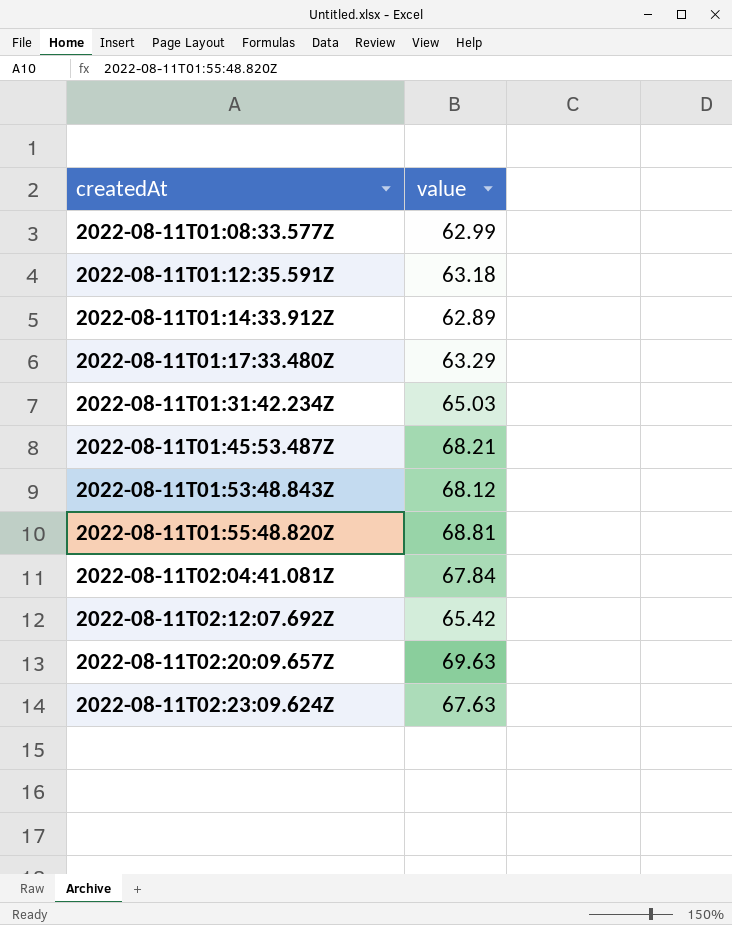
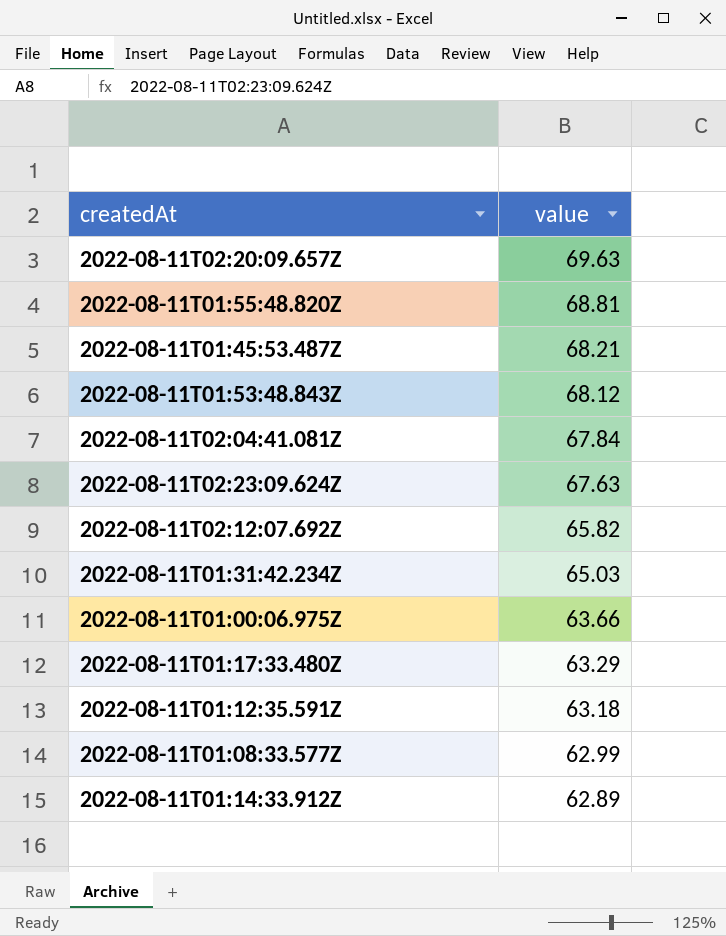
row order: createdAt ascending -> value descending
2022-08-11T02:12:07.692Z | value: 65.42 -> 65.82
row 2022-08-11T01:00:06.975Z: none -> 63.66

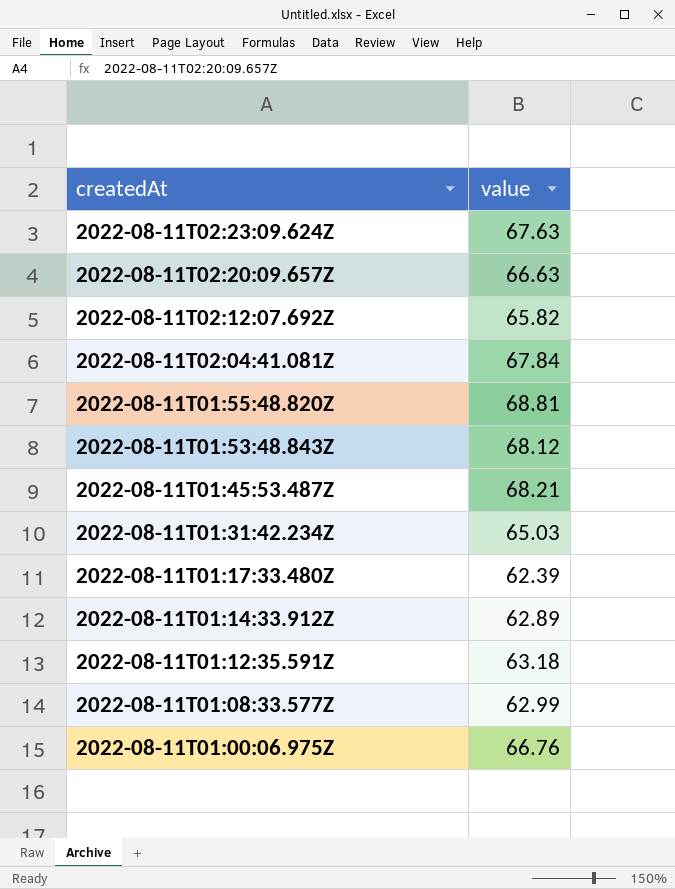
row order: value descending -> createdAt descending
2022-08-11T02:20:09.657Z | value: 69.63 -> 66.63
2022-08-11T01:17:33.480Z | value: 63.29 -> 62.39
2022-08-11T01:00:06.975Z | value: 63.66 -> 66.76

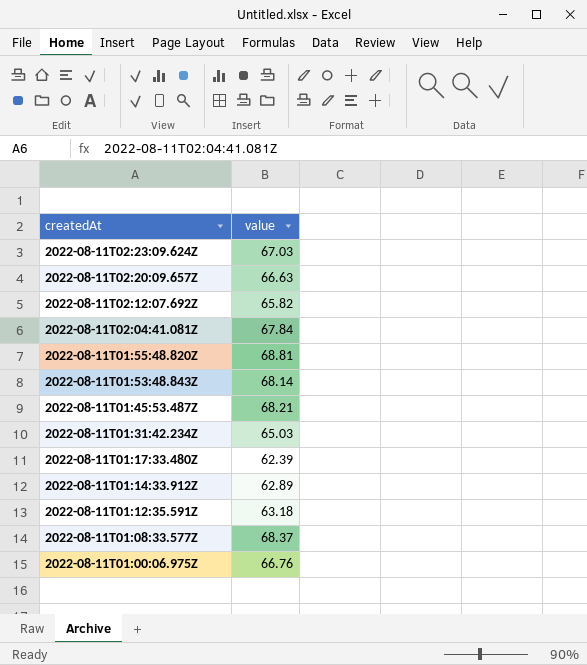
2022-08-11T02:23:09.624Z | value: 67.63 -> 67.03
2022-08-11T01:53:48.843Z | value: 68.12 -> 68.14
2022-08-11T01:08:33.577Z | value: 62.99 -> 68.37

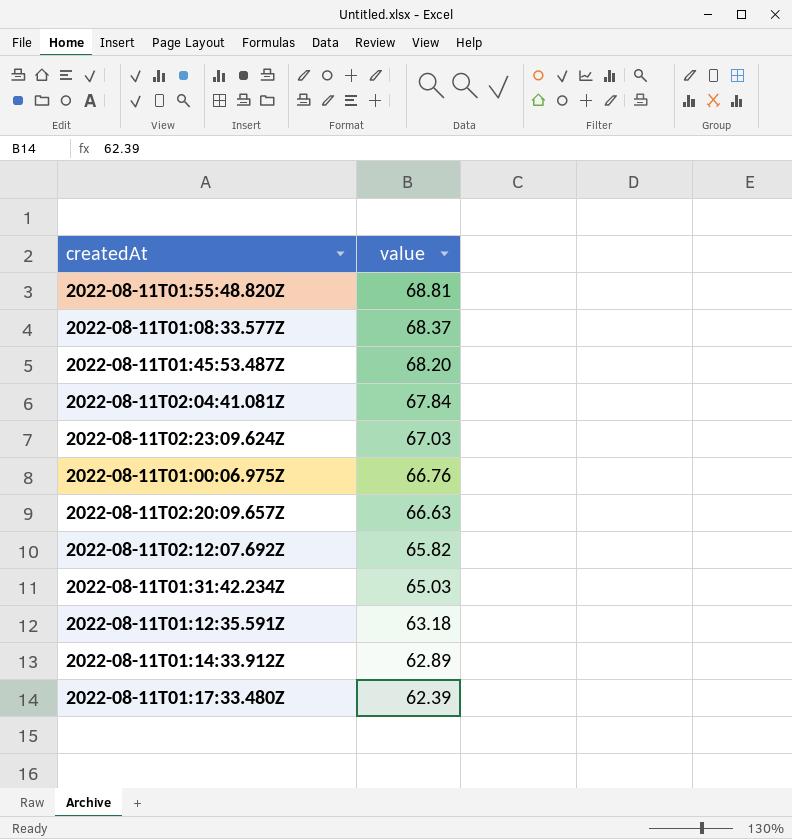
row order: createdAt descending -> value descending
row 2022-08-11T01:53:48.843Z: 68.14 -> none
2022-08-11T01:45:53.487Z | value: 68.21 -> 68.20

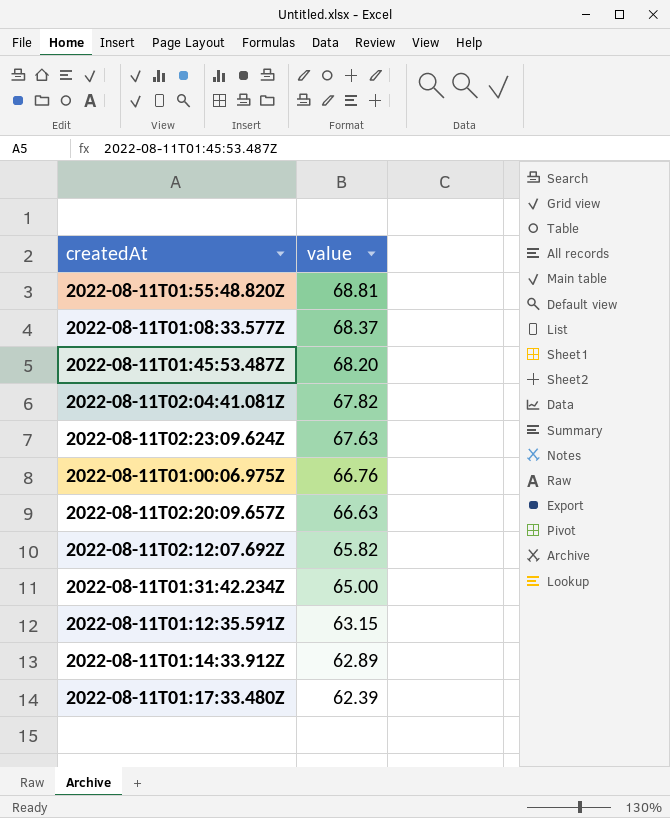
2022-08-11T02:04:41.081Z | value: 67.84 -> 67.82
2022-08-11T02:23:09.624Z | value: 67.03 -> 67.63
2022-08-11T01:31:42.234Z | value: 65.03 -> 65.00
2022-08-11T01:12:35.591Z | value: 63.18 -> 63.15

